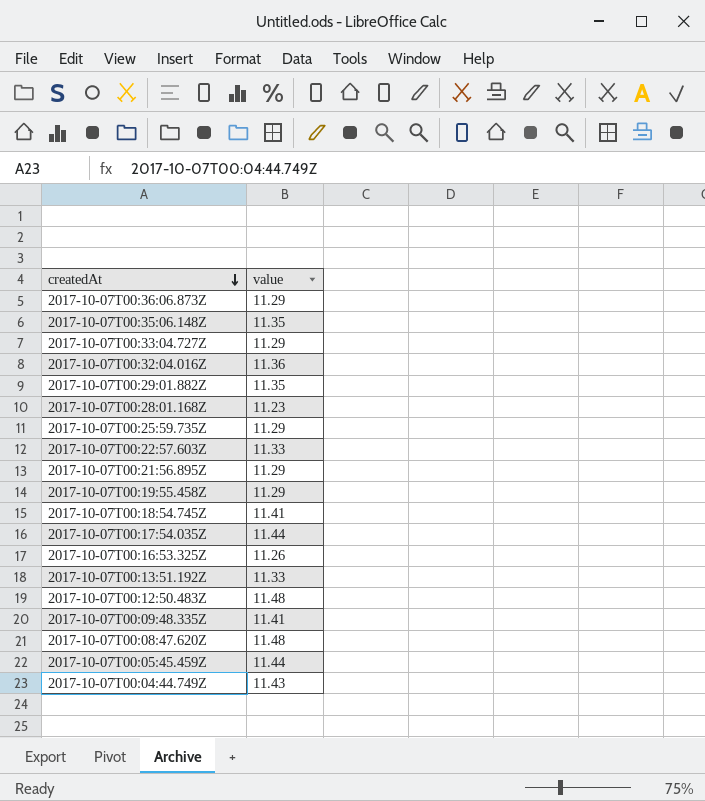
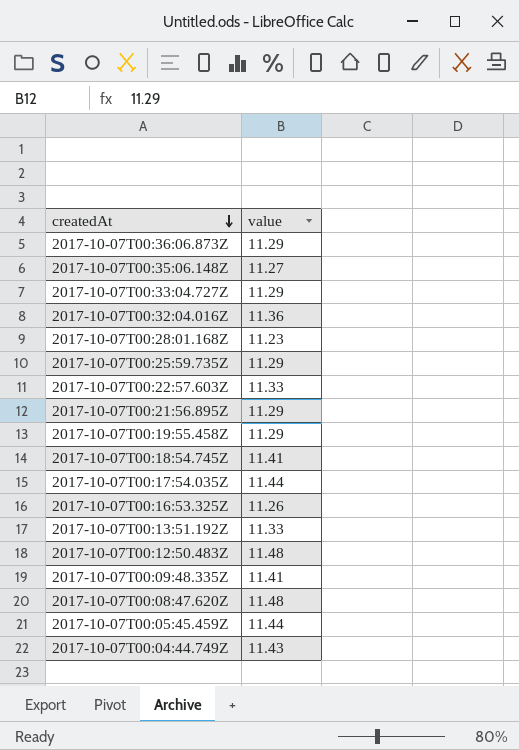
row 2017-10-07T00:29:01.882Z: 11.35 -> none
2017-10-07T00:35:06.148Z | value: 11.35 -> 11.27

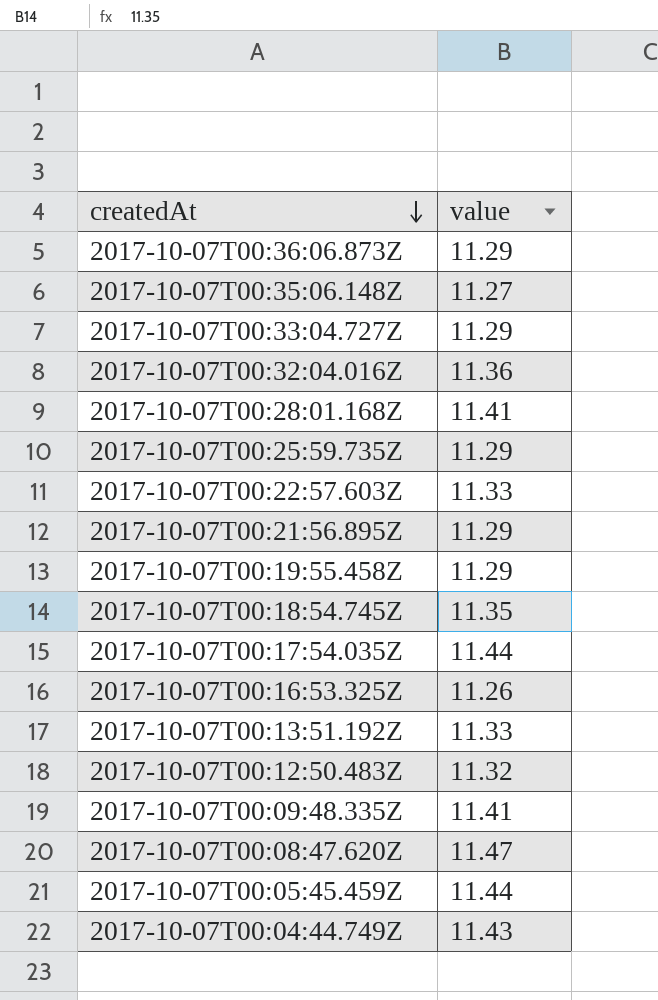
2017-10-07T00:28:01.168Z | value: 11.23 -> 11.41
2017-10-07T00:18:54.745Z | value: 11.41 -> 11.35
2017-10-07T00:12:50.483Z | value: 11.48 -> 11.32
2017-10-07T00:08:47.620Z | value: 11.48 -> 11.47

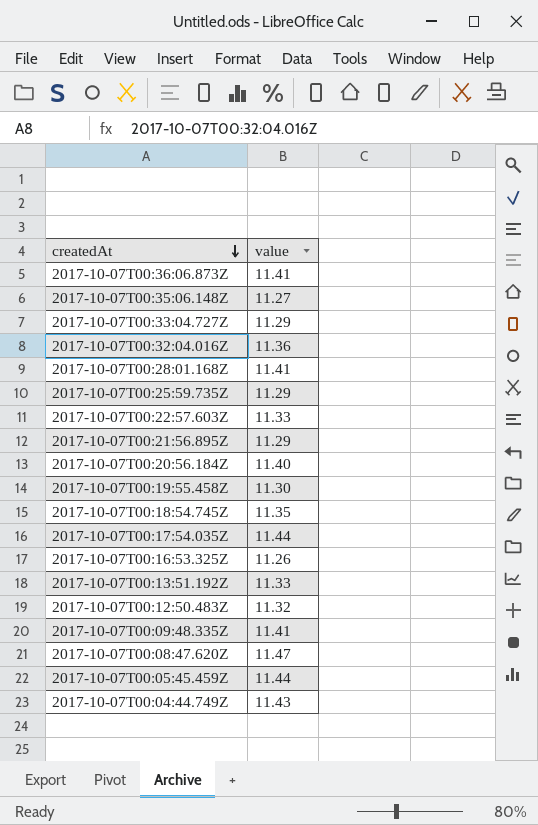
2017-10-07T00:36:06.873Z | value: 11.29 -> 11.41
row 2017-10-07T00:20:56.184Z: none -> 11.40
2017-10-07T00:19:55.458Z | value: 11.29 -> 11.30

